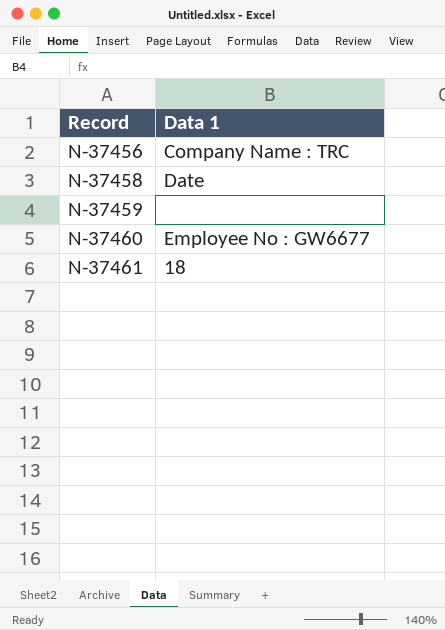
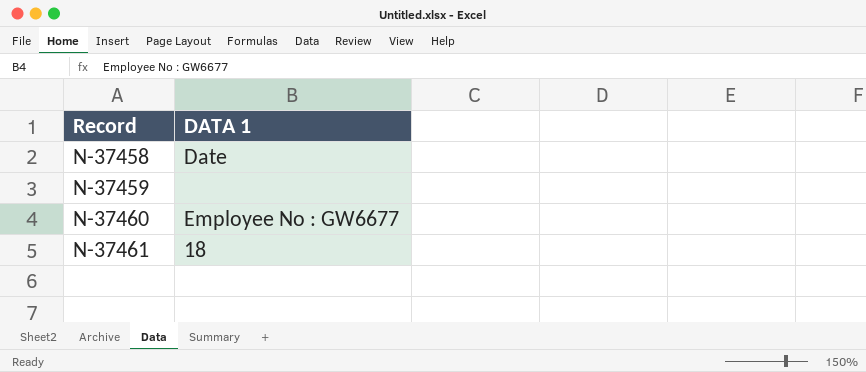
column name: Data 1 -> DATA 1
row N-37456: Company Name : TRC -> none

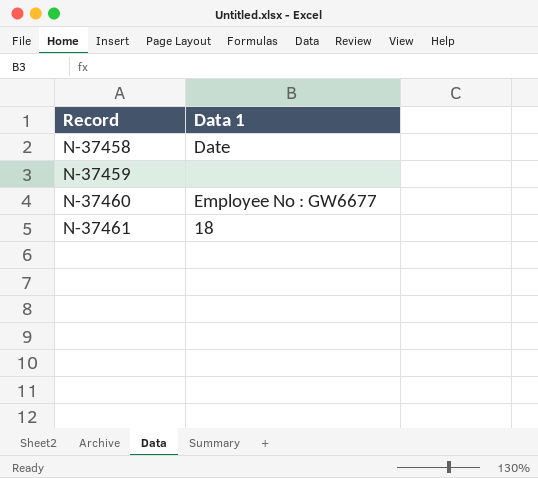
column name: DATA 1 -> Data 1

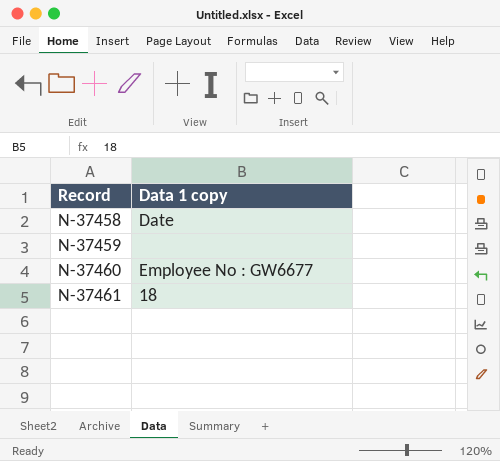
column name: Data 1 -> Data 1 copy

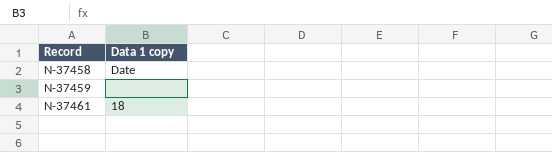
row N-37460: Employee No : GW6677 -> none

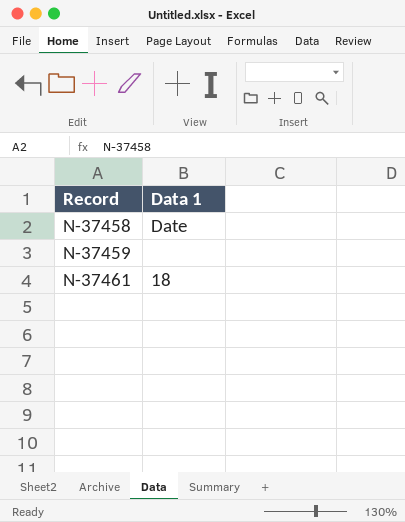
column name: Data 1 copy -> Data 1

